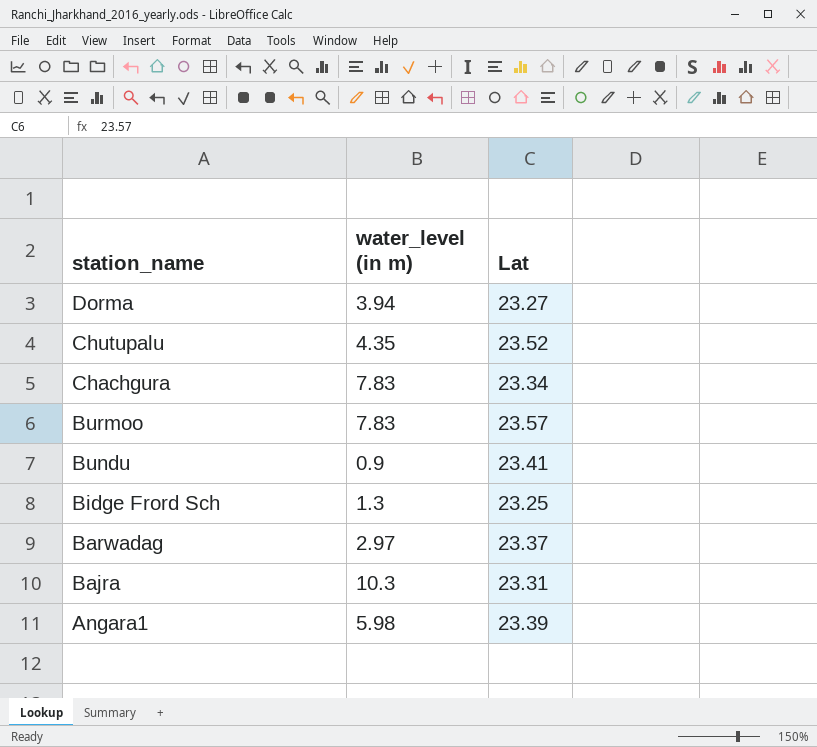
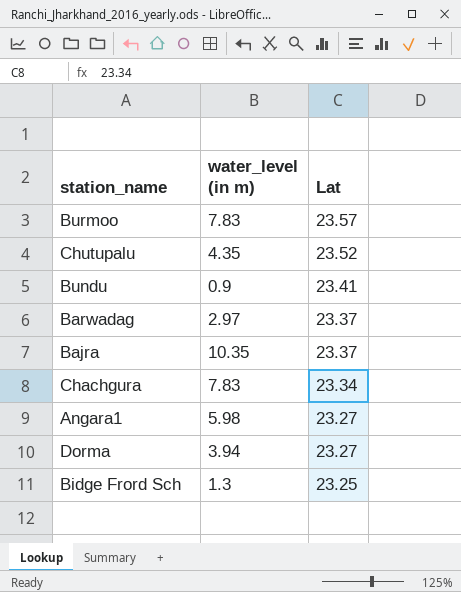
row order: station_name descending -> Lat descending
Bajra | water_level (in m): 10.3 -> 10.35
Bajra | Lat: 23.31 -> 23.37
Angara1 | Lat: 23.39 -> 23.27

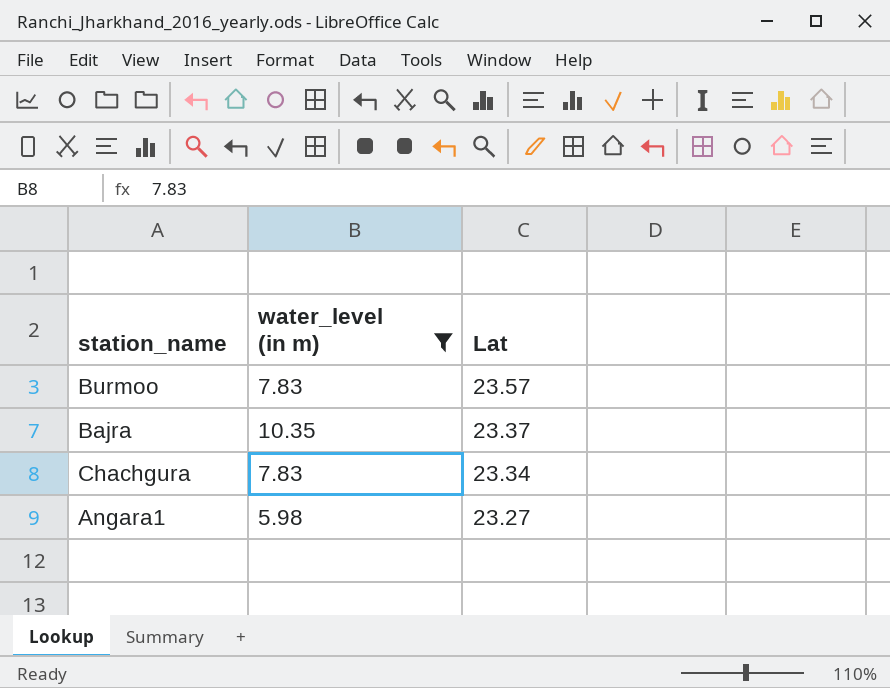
filter: none -> water_level (in m) >= 5.98

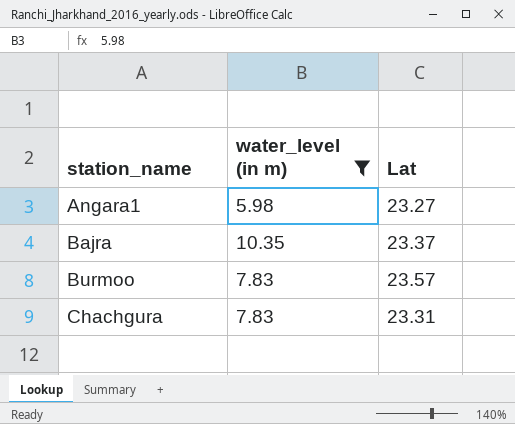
row order: Lat descending -> station_name ascending
Chachgura | Lat: 23.34 -> 23.31

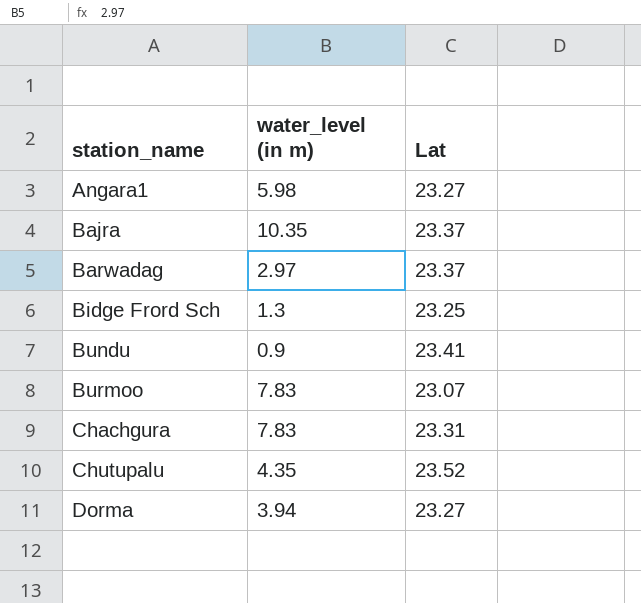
filter: water_level (in m) >= 5.98 -> none
Burmoo | Lat: 23.57 -> 23.07

